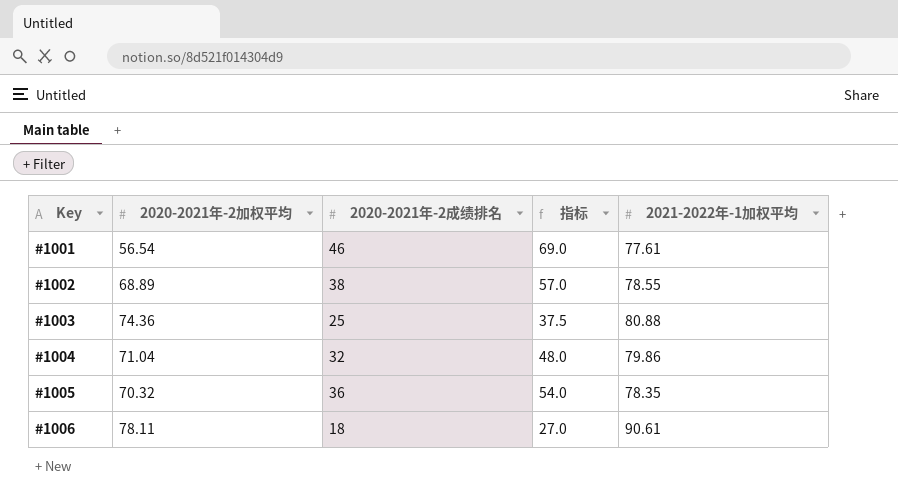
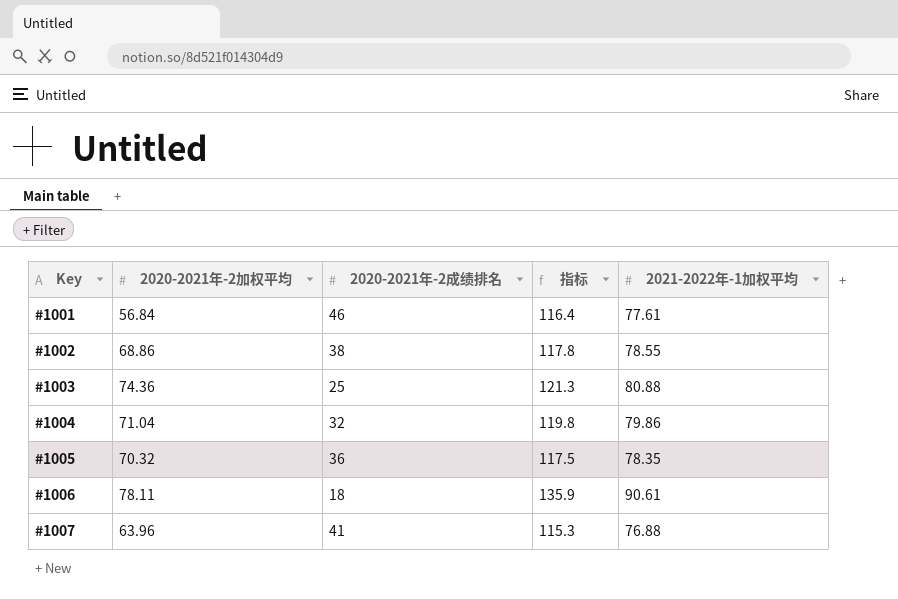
column 指标 | formula: [2020-2021年-2成绩排名] * 1.5 -> [2021-2022年-1加权平均] * 1.5
#1001 | 2020-2021年-2加权平均: 56.54 -> 56.84
#1002 | 2020-2021年-2加权平均: 68.89 -> 68.86
row #1007: none -> 63.96 | 41 | 115.3 | 76.88

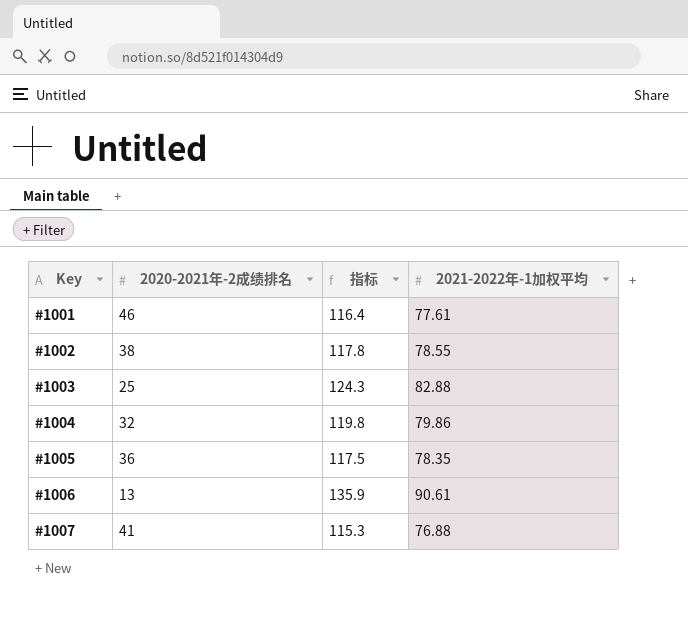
column 2020-2021年-2加权平均 | position: 2 -> none
#1003 | 指标: 121.3 -> 124.3
#1003 | 2021-2022年-1加权平均: 80.88 -> 82.88
#1006 | 2020-2021年-2成绩排名: 18 -> 13

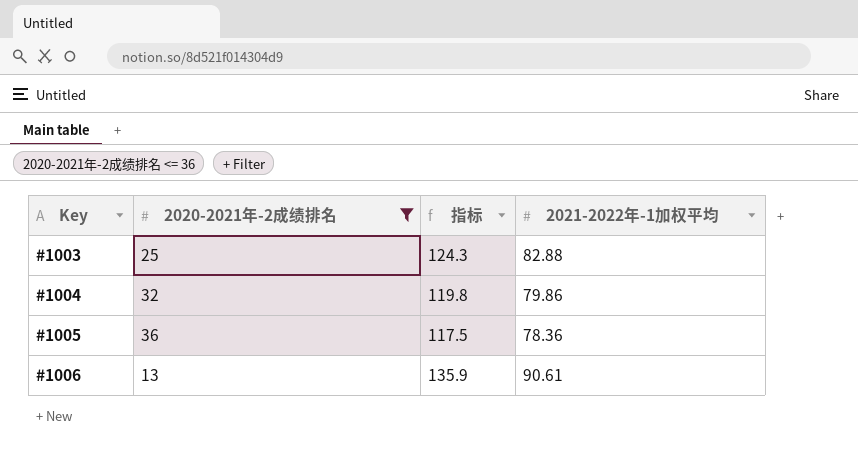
filter: none -> 2020-2021年-2成绩排名 <= 36
#1005 | 2021-2022年-1加权平均: 78.35 -> 78.36

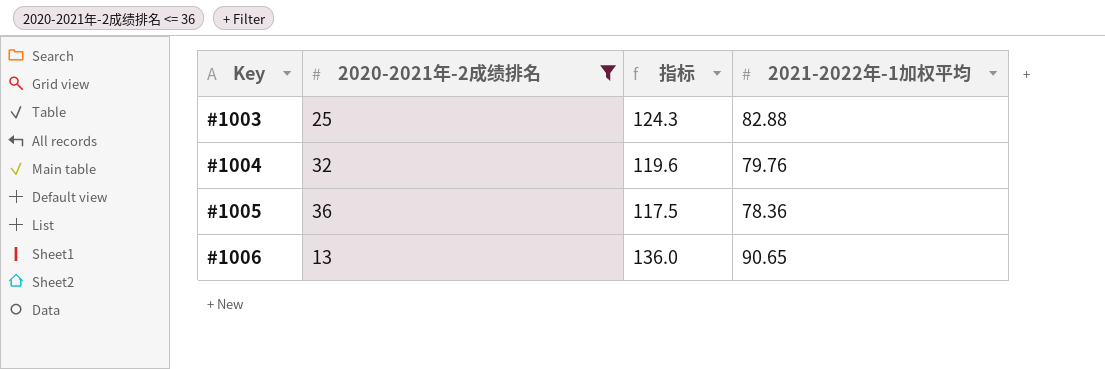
#1004 | 指标: 119.8 -> 119.6
#1004 | 2021-2022年-1加权平均: 79.86 -> 79.76
#1006 | 指标: 135.9 -> 136.0
#1006 | 2021-2022年-1加权平均: 90.61 -> 90.65

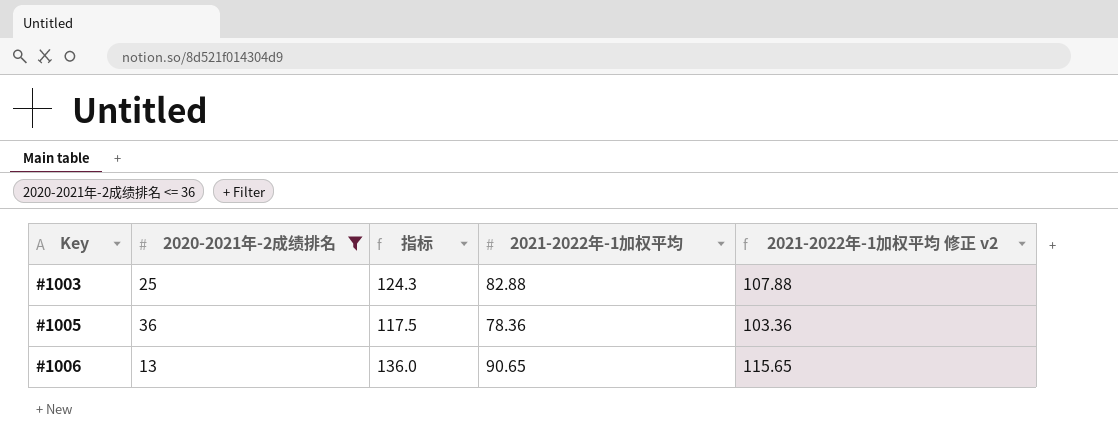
column 2021-2022年-1加权平均 修正 v2 | formula: none -> [2021-2022年-1加权平均] + 25
row #1004: 32 | 119.6 | 79.76 -> none

